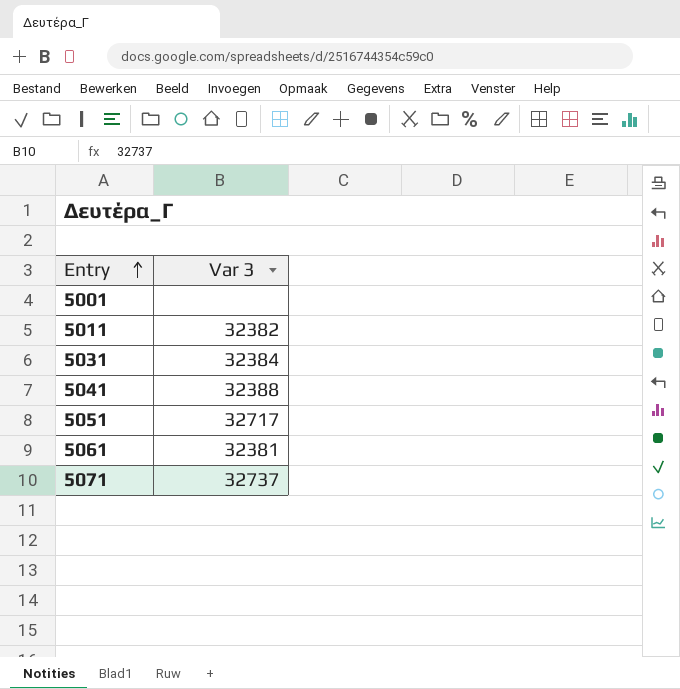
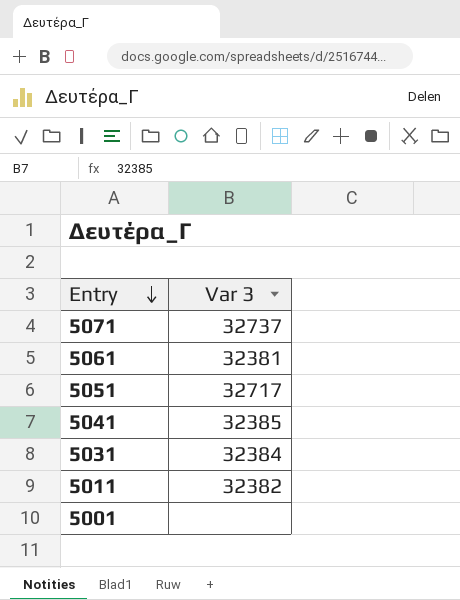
row order: Entry ascending -> Entry descending
5041 | Var 3: 32388 -> 32385

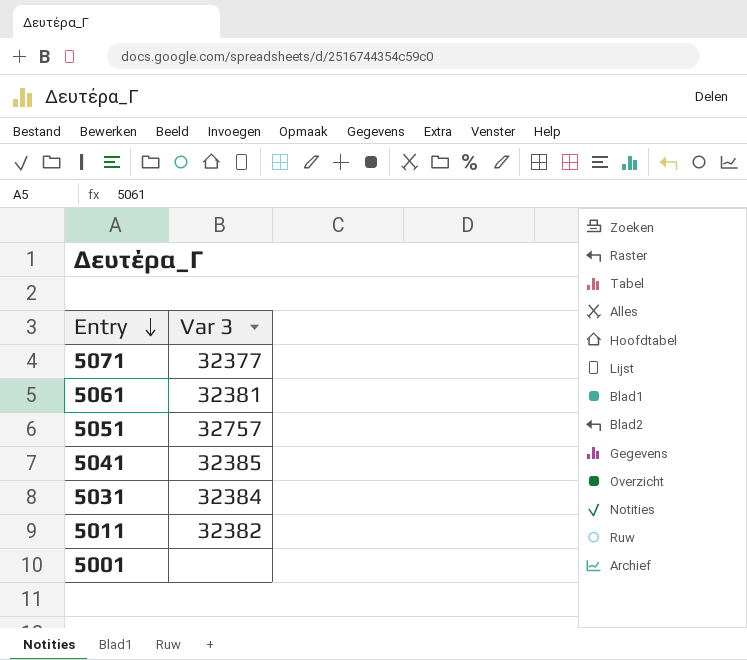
5071 | Var 3: 32737 -> 32377
5051 | Var 3: 32717 -> 32757

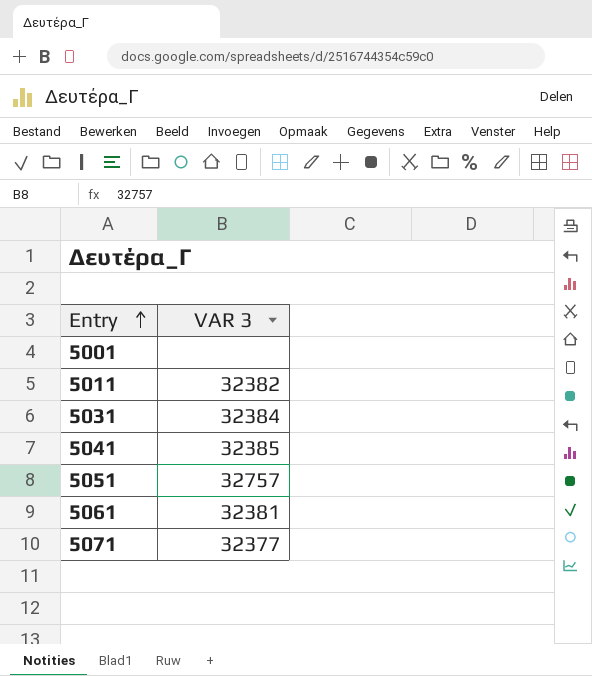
row order: Entry descending -> Entry ascending
column name: Var 3 -> VAR 3

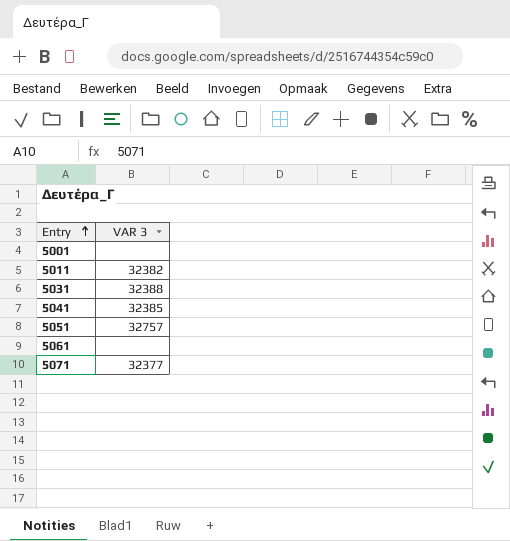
5031 | VAR 3: 32384 -> 32388
5061 | VAR 3: 32381 -> none

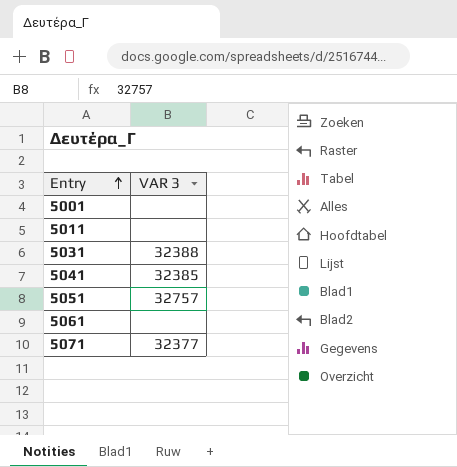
5011 | VAR 3: 32382 -> none

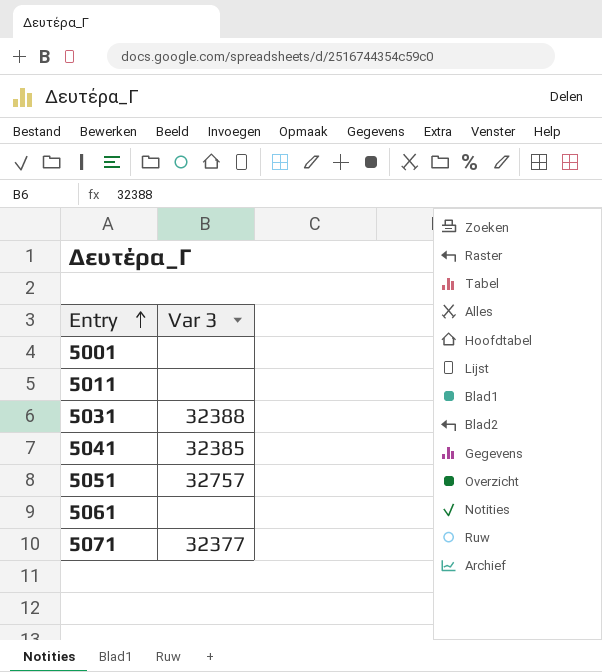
column name: VAR 3 -> Var 3

